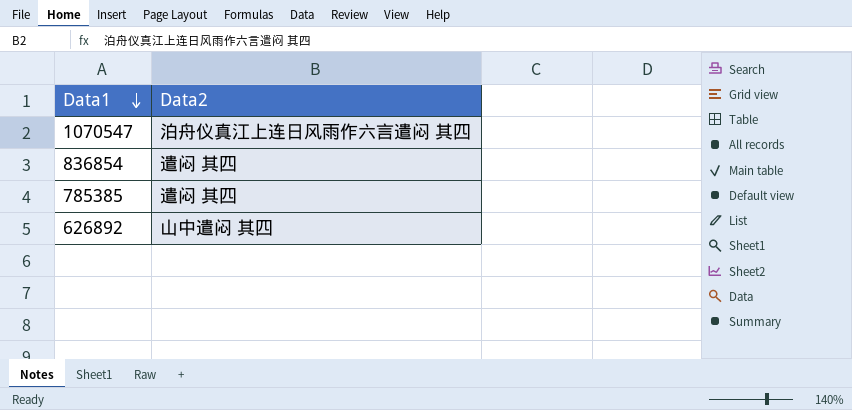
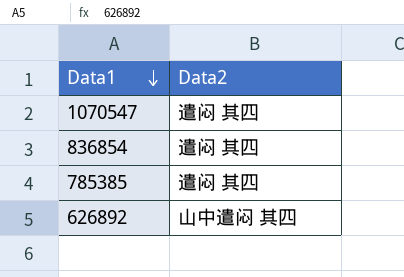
1070547 | Data2: 泊舟仪真江上连日风雨作六言遣闷 其四 -> 遣闷 其四

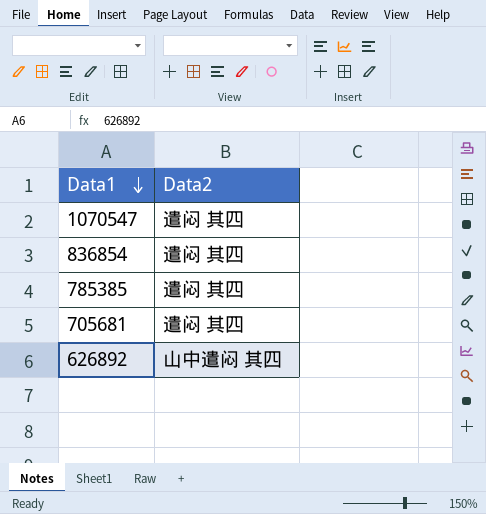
row 705681: none -> 遣闷 其四

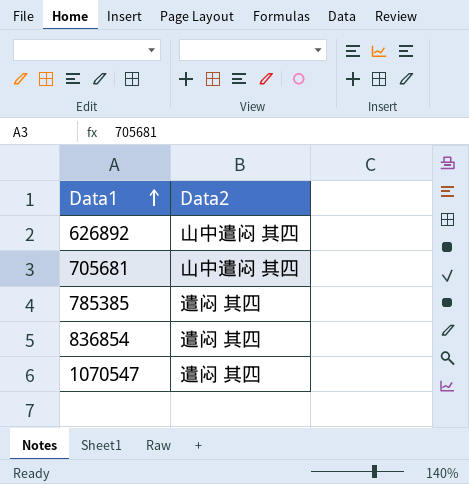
row order: Data1 descending -> Data1 ascending
705681 | Data2: 遣闷 其四 -> 山中遣闷 其四

